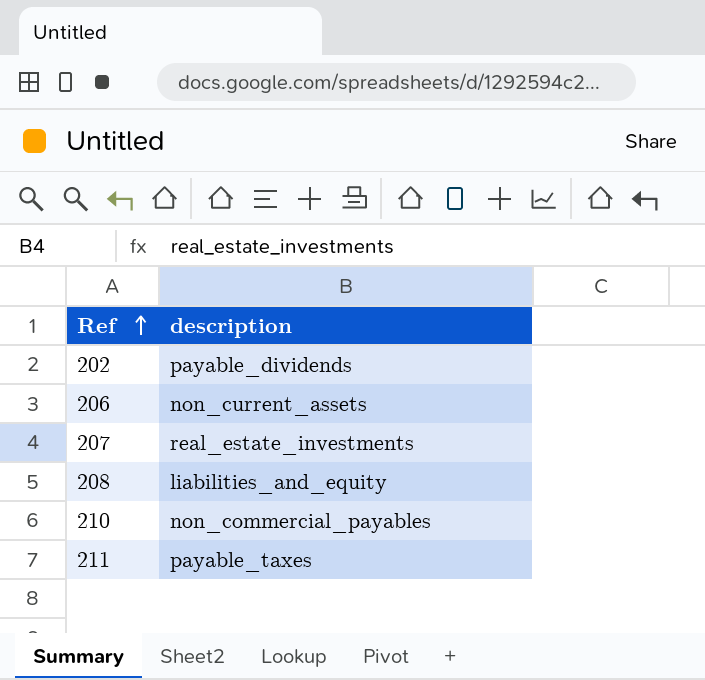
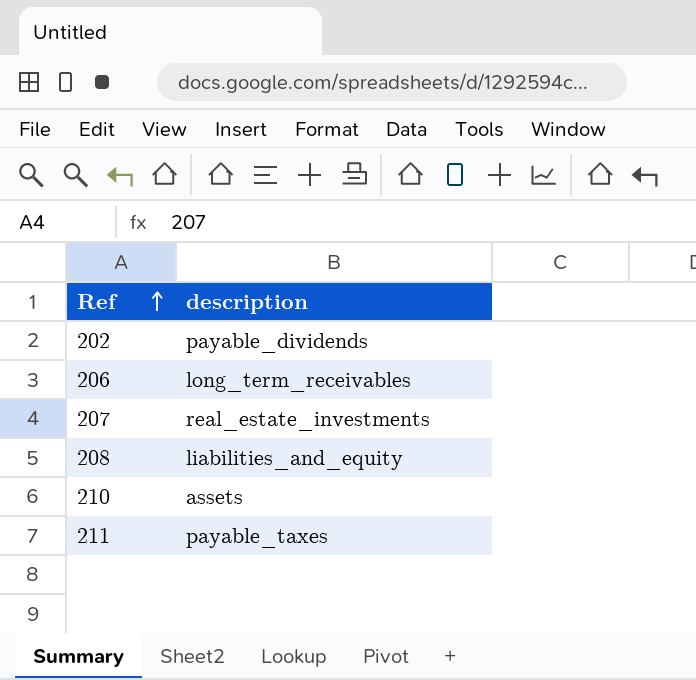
206 | description: non_current_assets -> long_term_receivables
210 | description: non_commercial_payables -> assets

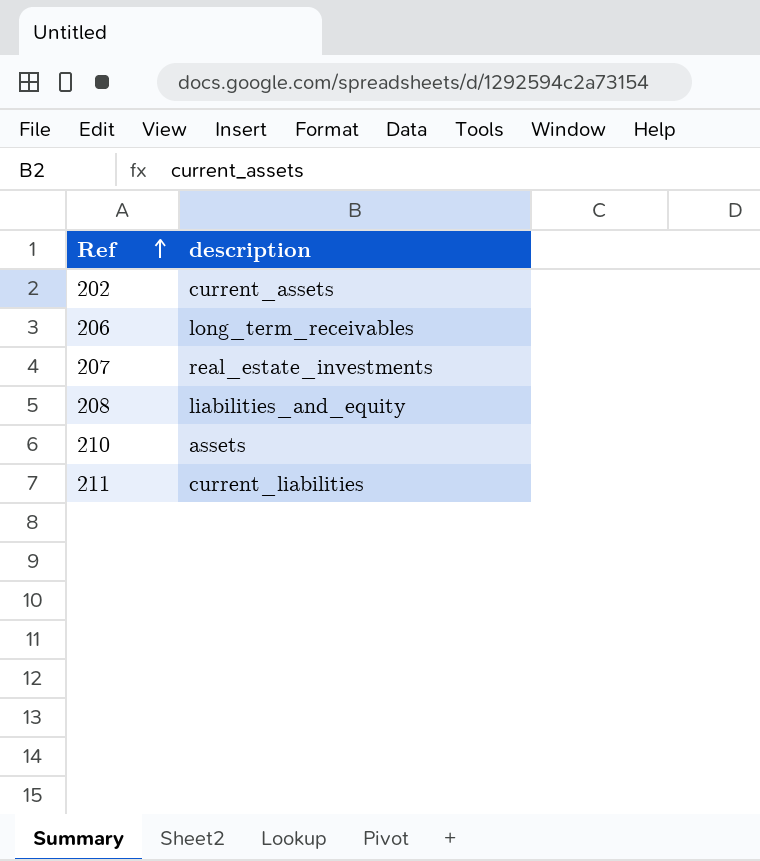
202 | description: payable_dividends -> current_assets
211 | description: payable_taxes -> current_liabilities

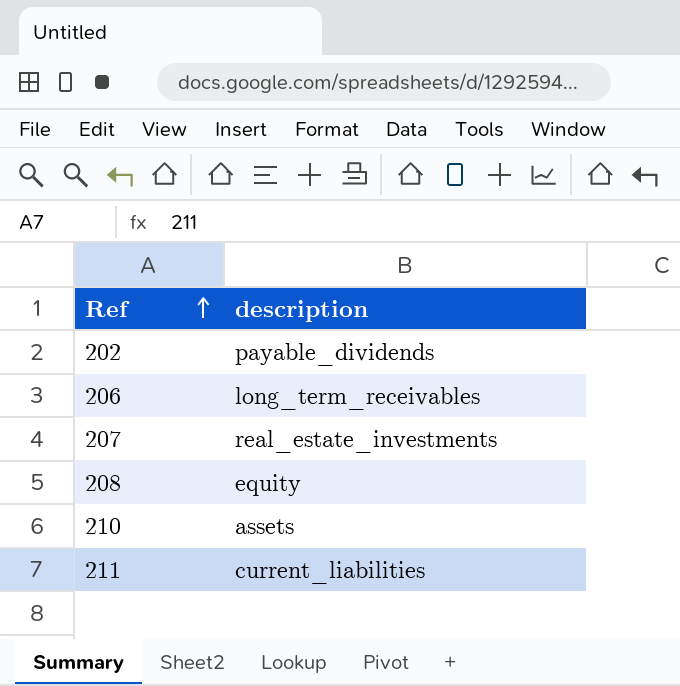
202 | description: current_assets -> payable_dividends
208 | description: liabilities_and_equity -> equity

